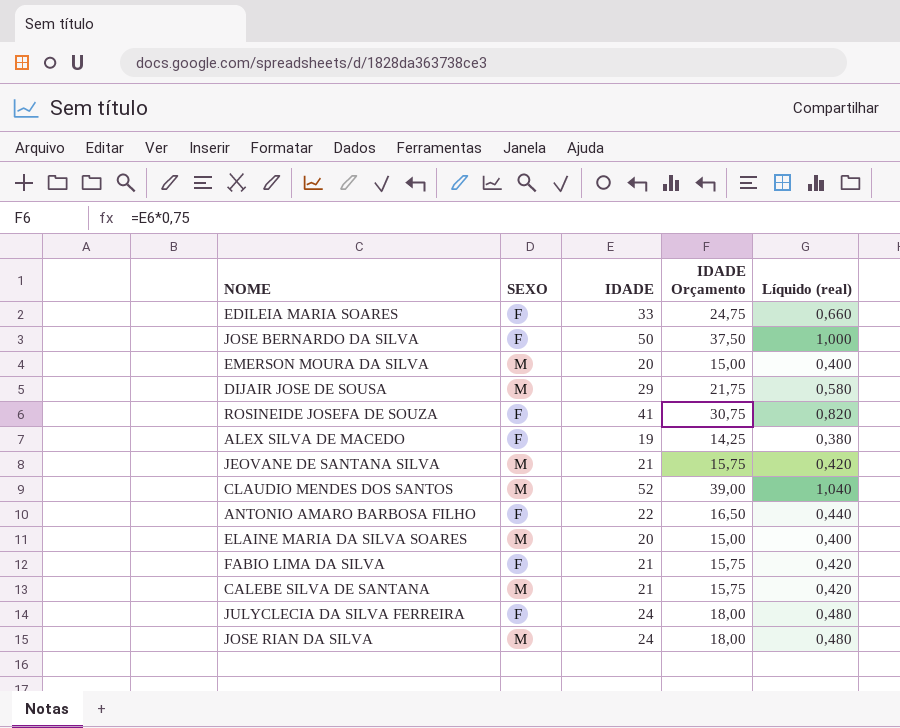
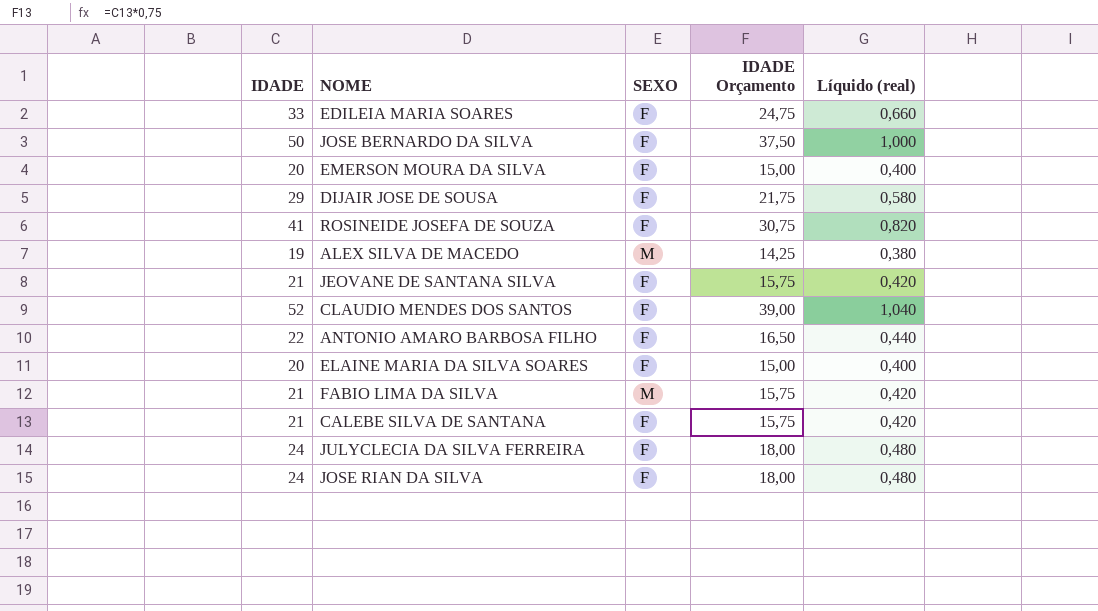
column IDADE | position: 3 -> 1
EMERSON MOURA DA SILVA | SEXO: M -> F
DIJAIR JOSE DE SOUSA | SEXO: M -> F
ALEX SILVA DE MACEDO | SEXO: F -> M
JEOVANE DE SANTANA SILVA | SEXO: M -> F
CLAUDIO MENDES DOS SANTOS | SEXO: M -> F
ELAINE MARIA DA SILVA SOARES | SEXO: M -> F
FABIO LIMA DA SILVA | SEXO: F -> M
CALEBE SILVA DE SANTANA | SEXO: M -> F
JOSE RIAN DA SILVA | SEXO: M -> F

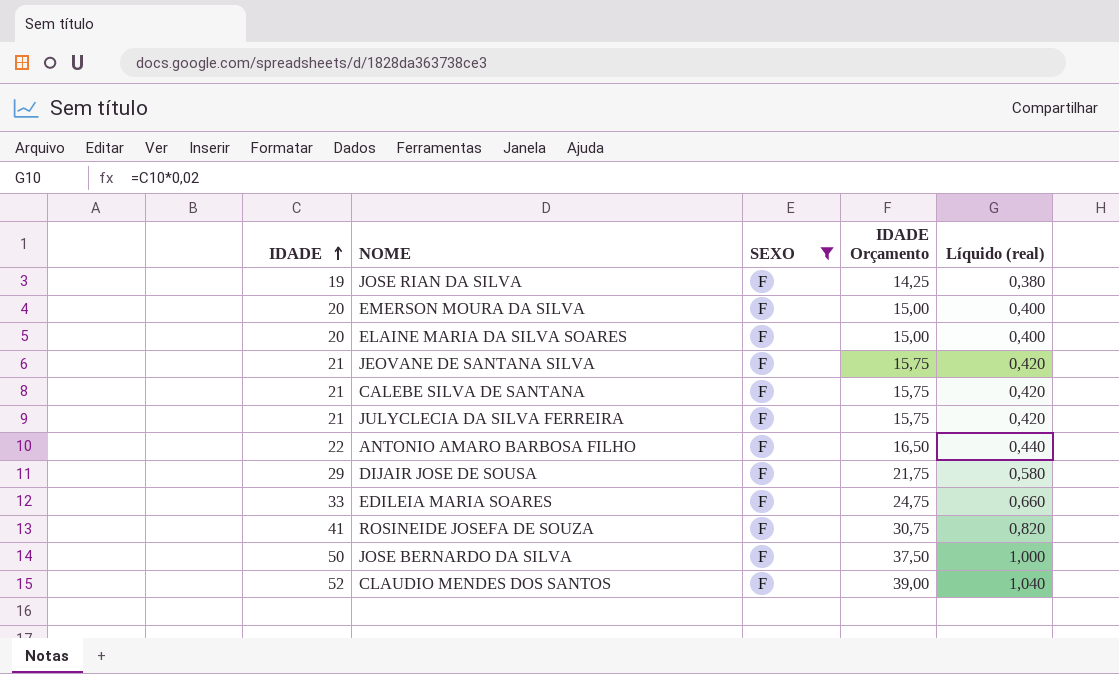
filter: none -> SEXO = F
row order: none -> IDADE ascending
JOSE RIAN DA SILVA | IDADE: 24 -> 19
JOSE RIAN DA SILVA | IDADE Orçamento: 18,00 -> 14,25
JOSE RIAN DA SILVA | Líquido (real): 0,480 -> 0,380
JULYCLECIA DA SILVA FERREIRA | IDADE: 24 -> 21
JULYCLECIA DA SILVA FERREIRA | IDADE Orçamento: 18,00 -> 15,75
JULYCLECIA DA SILVA FERREIRA | Líquido (real): 0,480 -> 0,420

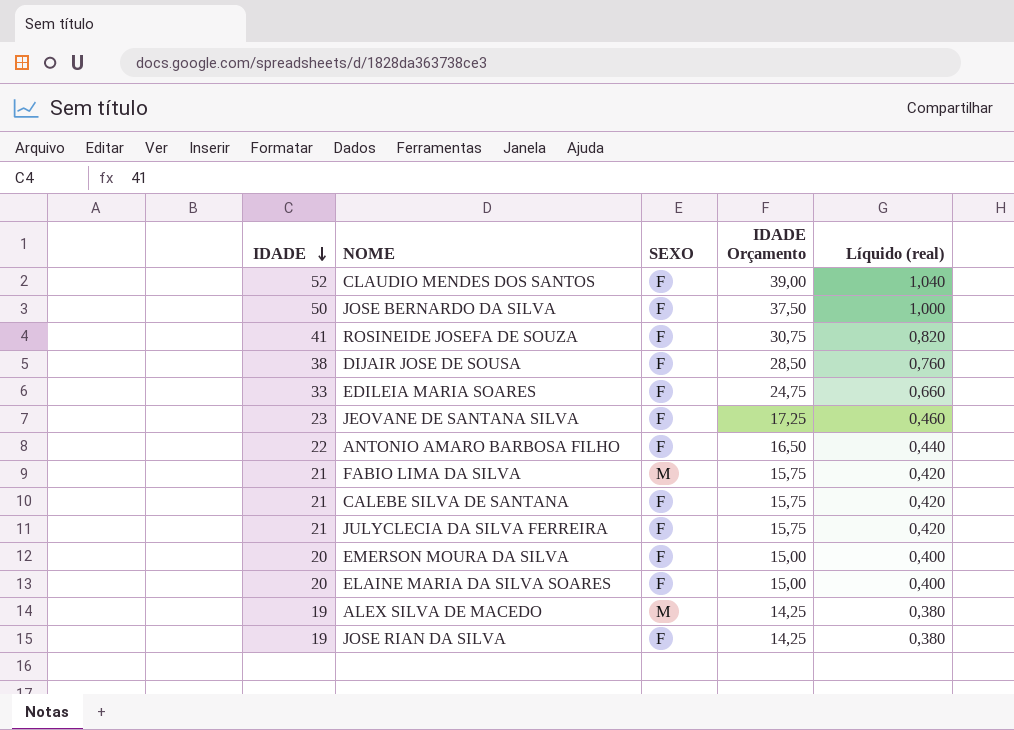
filter: SEXO = F -> none
row order: IDADE ascending -> IDADE descending
DIJAIR JOSE DE SOUSA | IDADE: 29 -> 38
DIJAIR JOSE DE SOUSA | IDADE Orçamento: 21,75 -> 28,50
DIJAIR JOSE DE SOUSA | Líquido (real): 0,580 -> 0,760
JEOVANE DE SANTANA SILVA | IDADE: 21 -> 23
JEOVANE DE SANTANA SILVA | IDADE Orçamento: 15,75 -> 17,25
JEOVANE DE SANTANA SILVA | Líquido (real): 0,420 -> 0,460

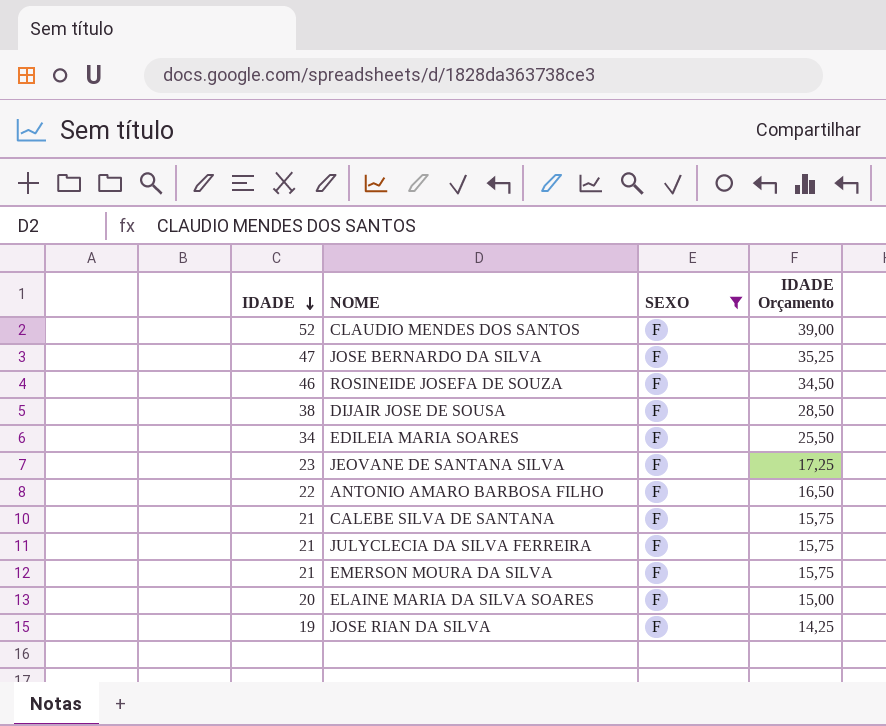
filter: none -> SEXO = F
column Líquido (real) | formula: [IDADE] * 0,02 -> none
JOSE BERNARDO DA SILVA | IDADE: 50 -> 47
JOSE BERNARDO DA SILVA | IDADE Orçamento: 37,50 -> 35,25
ROSINEIDE JOSEFA DE SOUZA | IDADE: 41 -> 46
ROSINEIDE JOSEFA DE SOUZA | IDADE Orçamento: 30,75 -> 34,50
EDILEIA MARIA SOARES | IDADE: 33 -> 34
EDILEIA MARIA SOARES | IDADE Orçamento: 24,75 -> 25,50
EMERSON MOURA DA SILVA | IDADE: 20 -> 21
EMERSON MOURA DA SILVA | IDADE Orçamento: 15,00 -> 15,75

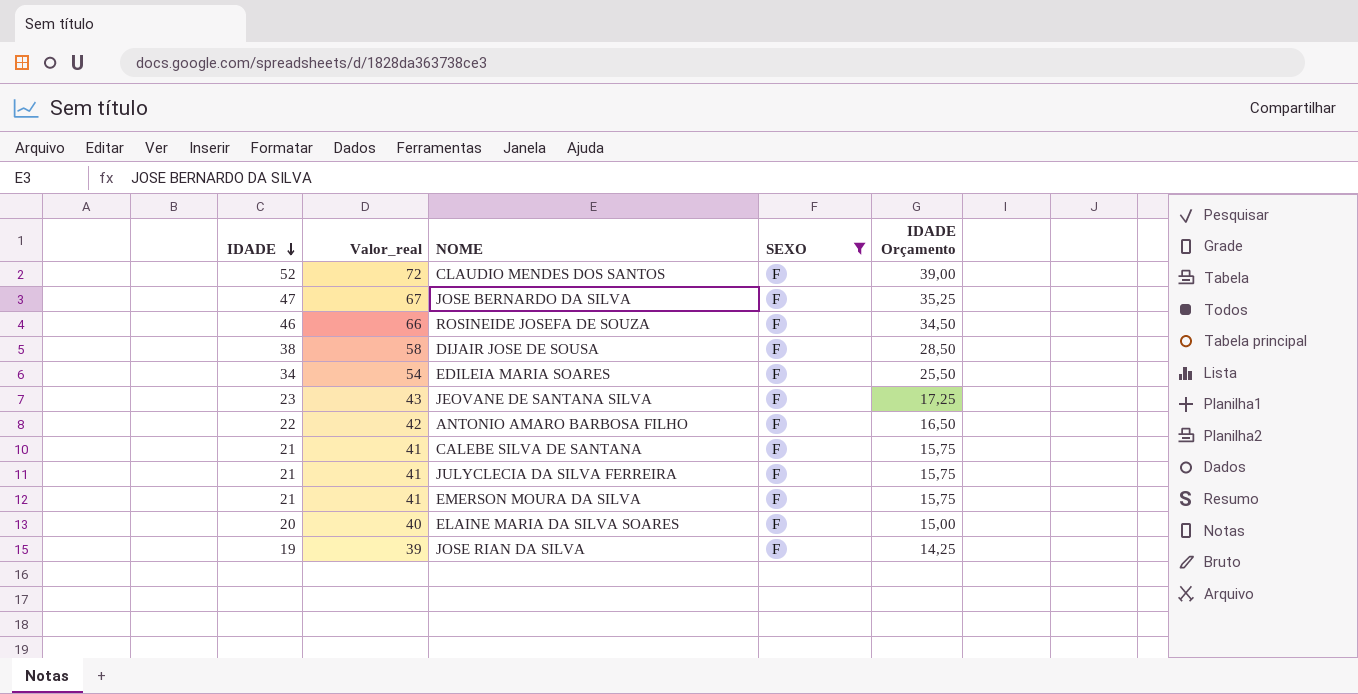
column Valor_real | formula: none -> [IDADE] + 20

